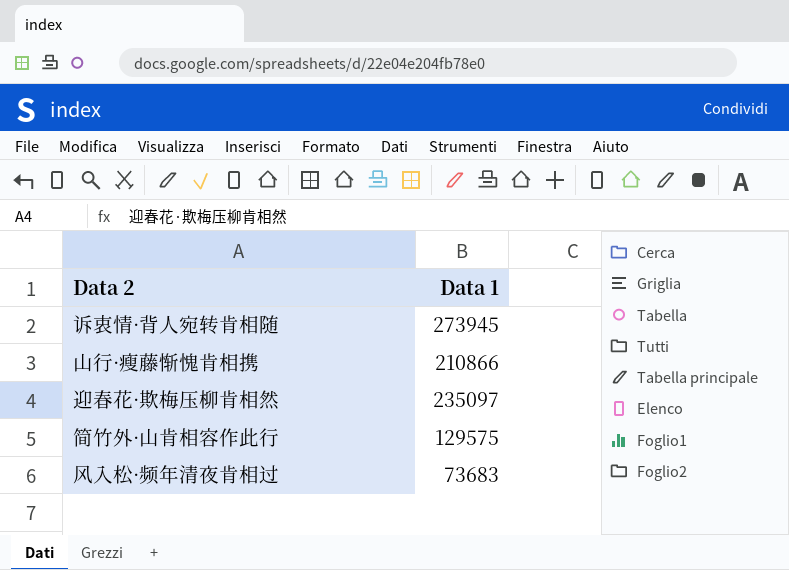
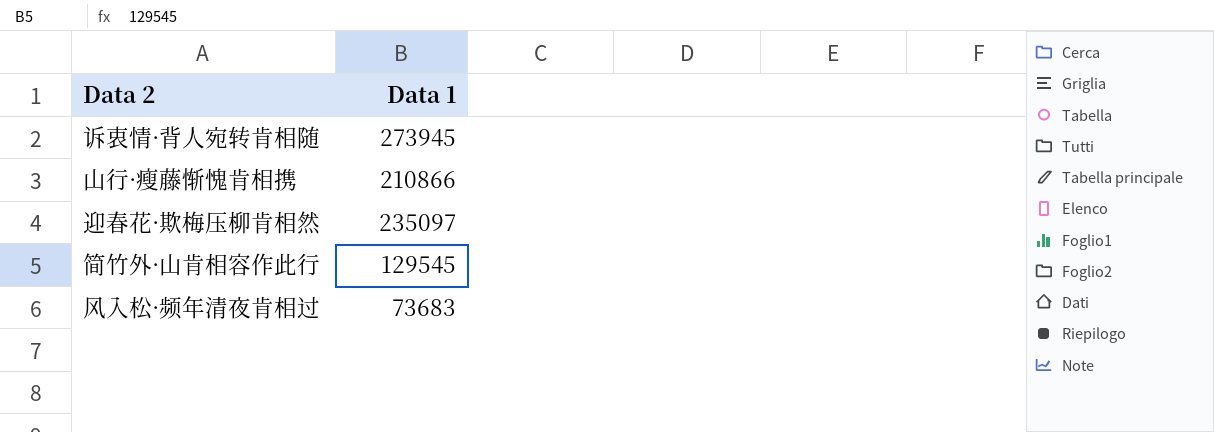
简竹外·山肯相容作此行 | Data 1: 129575 -> 129545

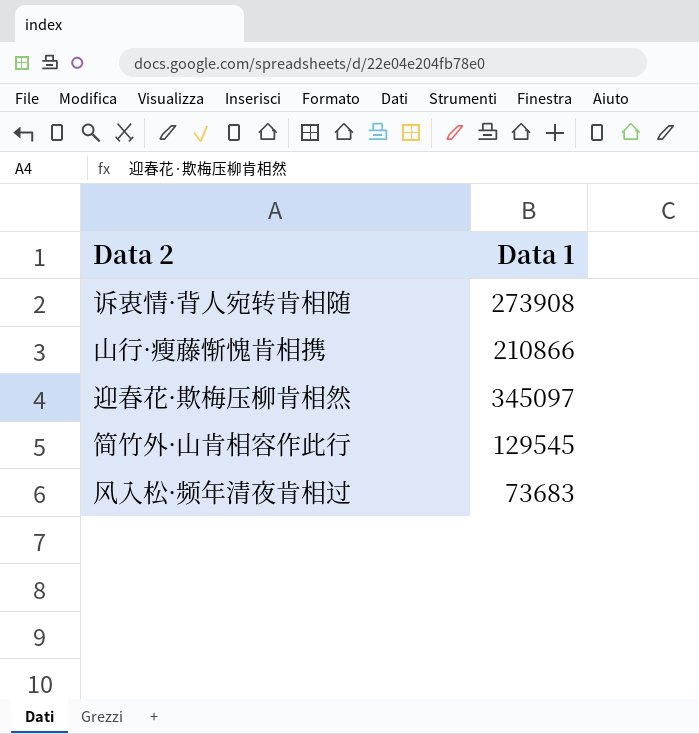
诉衷情·背人宛转肯相随 | Data 1: 273945 -> 273908
迎春花·欺梅压柳肯相然 | Data 1: 235097 -> 345097

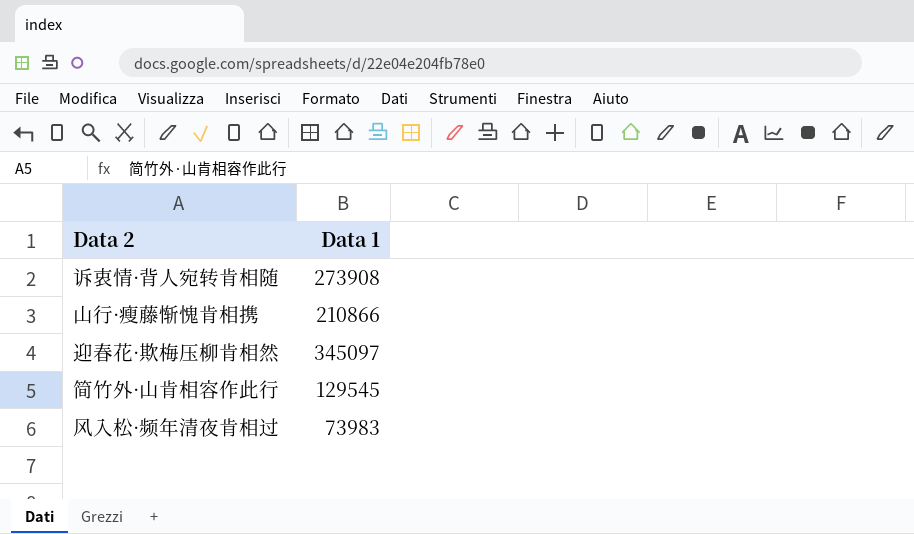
风入松·频年清夜肯相过 | Data 1: 73683 -> 73983

